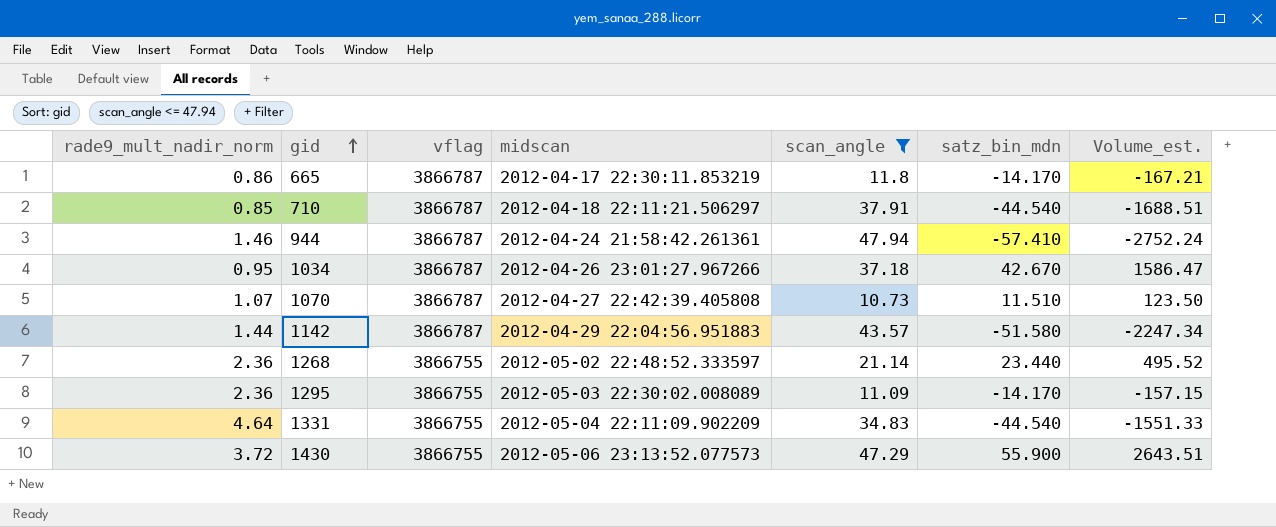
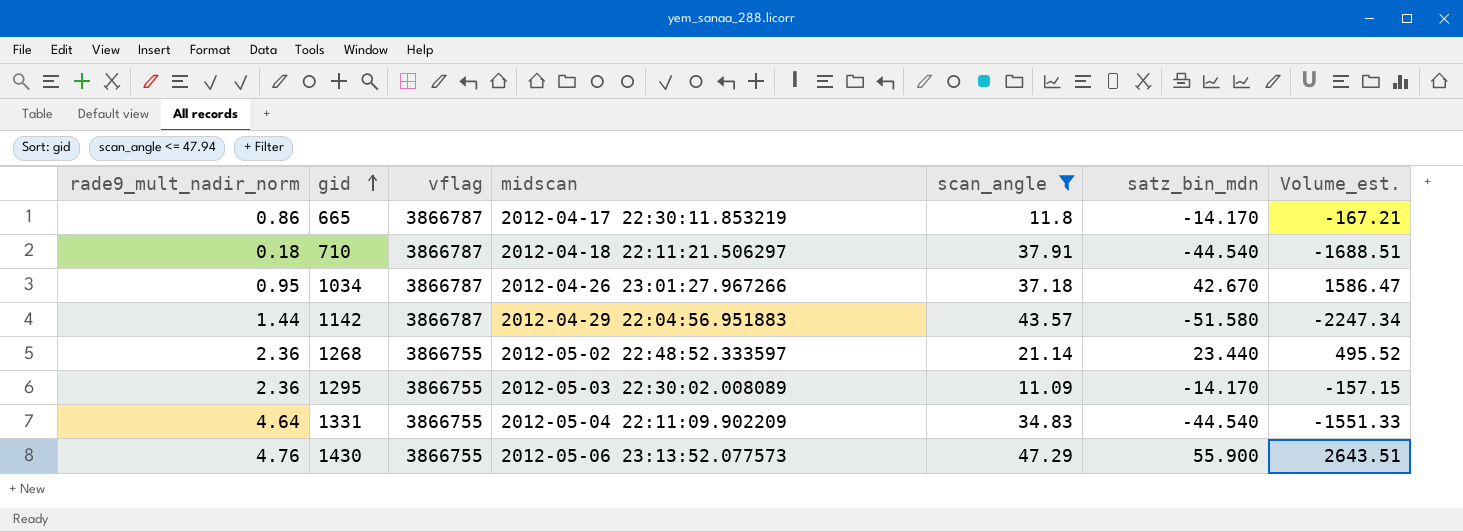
row 944: 1.46 | 3866787 | 2012-04-24 21:58:42.261361 | 47.94 | -57.410 | -2752.24 -> none
row 1070: 1.07 | 3866787 | 2012-04-27 22:42:39.405808 | 10.73 | 11.510 | 123.50 -> none
710 | rade9_mult_nadir_norm: 0.85 -> 0.18
1430 | rade9_mult_nadir_norm: 3.72 -> 4.76

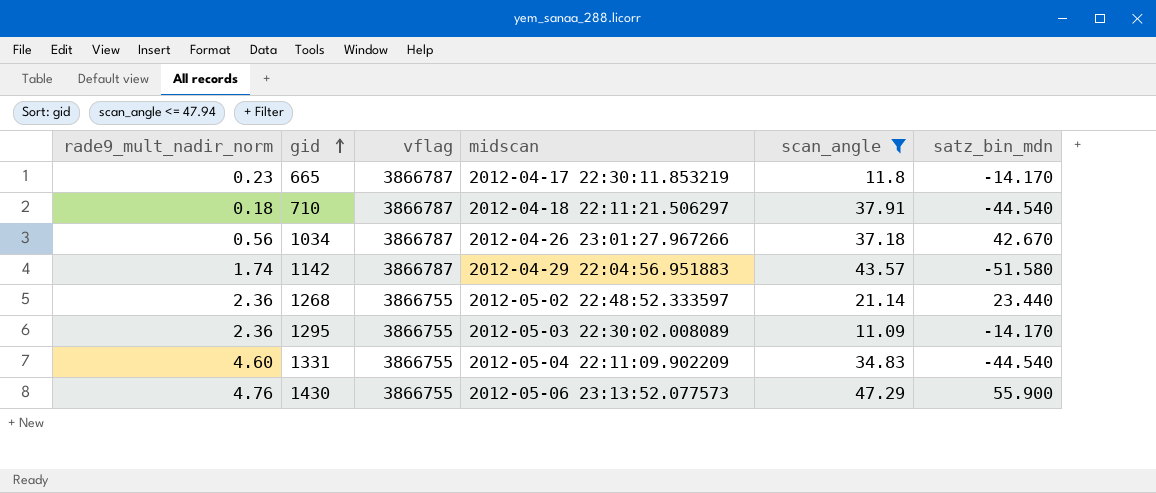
column Volume_est. | formula: [scan_angle] * [satz_bin_mdn] -> none
665 | rade9_mult_nadir_norm: 0.86 -> 0.23
1034 | rade9_mult_nadir_norm: 0.95 -> 0.56
1142 | rade9_mult_nadir_norm: 1.44 -> 1.74
1331 | rade9_mult_nadir_norm: 4.64 -> 4.60

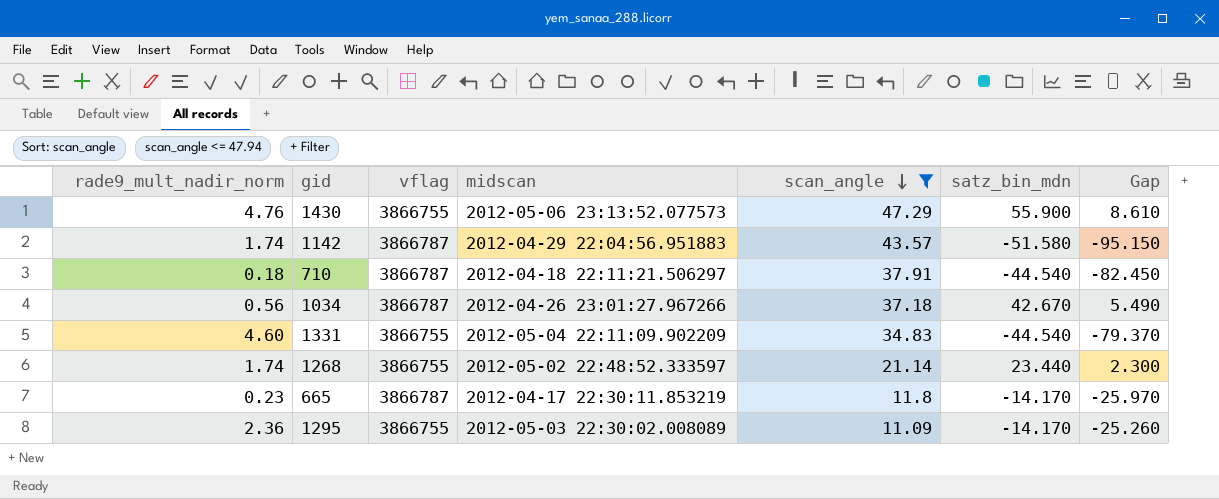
row order: gid ascending -> scan_angle descending
column Gap | formula: none -> [satz_bin_mdn] - [scan_angle]
1268 | rade9_mult_nadir_norm: 2.36 -> 1.74

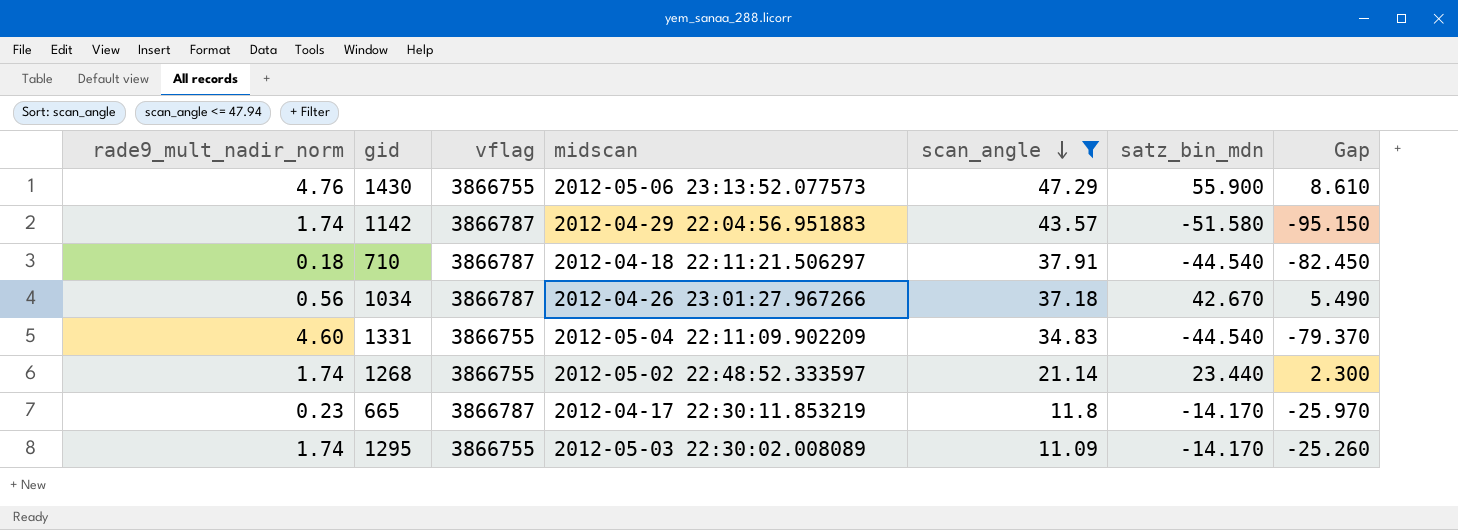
1295 | rade9_mult_nadir_norm: 2.36 -> 1.74

